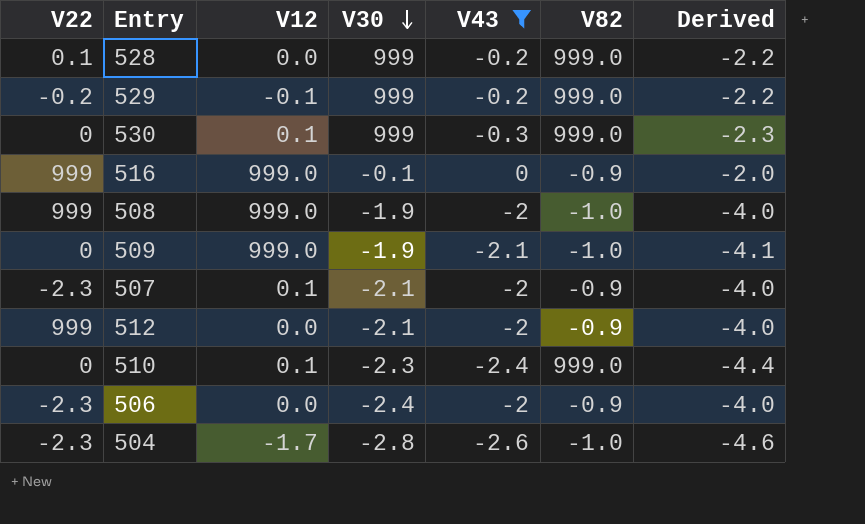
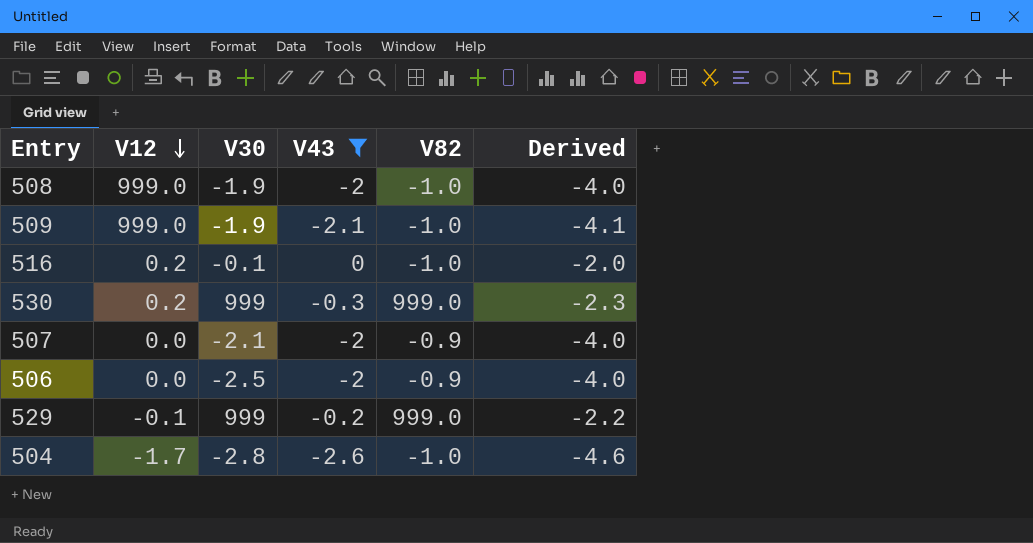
row order: V30 descending -> V12 descending
column V22 | position: 1 -> none
row 528: 0.1 | 0.0 | 999 | -0.2 | 999.0 | -2.2 -> none
row 512: 999 | 0.0 | -2.1 | -2 | -0.9 | -4.0 -> none
row 510: 0 | 0.1 | -2.3 | -2.4 | 999.0 | -4.4 -> none
516 | V12: 999.0 -> 0.2
516 | V82: -0.9 -> -1.0
530 | V12: 0.1 -> 0.2
507 | V12: 0.1 -> 0.0
506 | V30: -2.4 -> -2.5

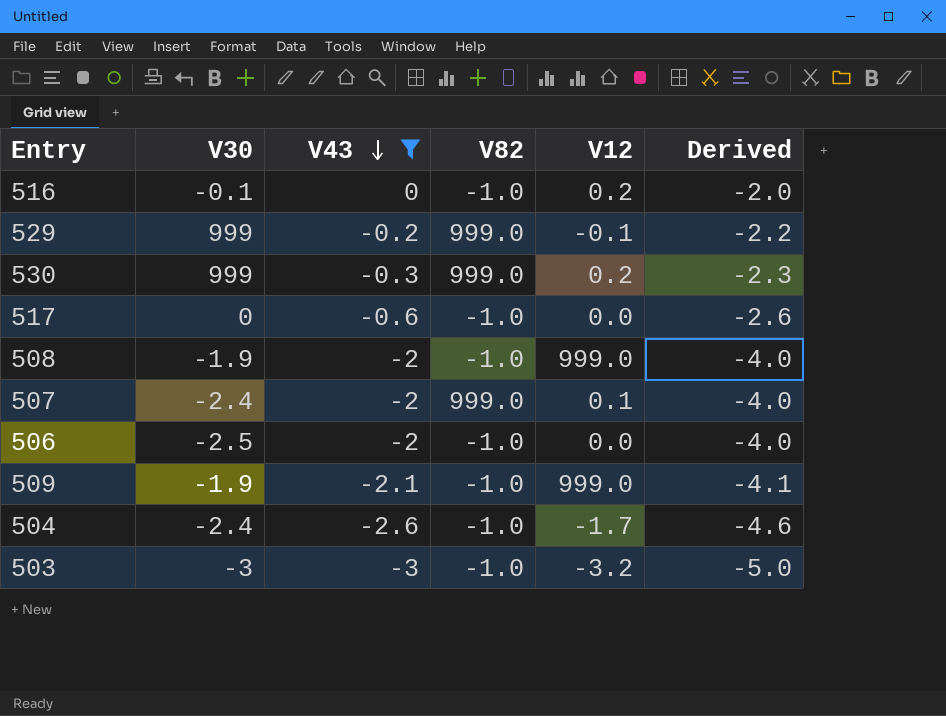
row order: V12 descending -> V43 descending
column V12 | position: 2 -> 5
row 517: none -> 0 | -0.6 | -1.0 | 0.0 | -2.6
507 | V30: -2.1 -> -2.4
507 | V82: -0.9 -> 999.0
507 | V12: 0.0 -> 0.1
506 | V82: -0.9 -> -1.0
504 | V30: -2.8 -> -2.4
row 503: none -> -3 | -3 | -1.0 | -3.2 | -5.0

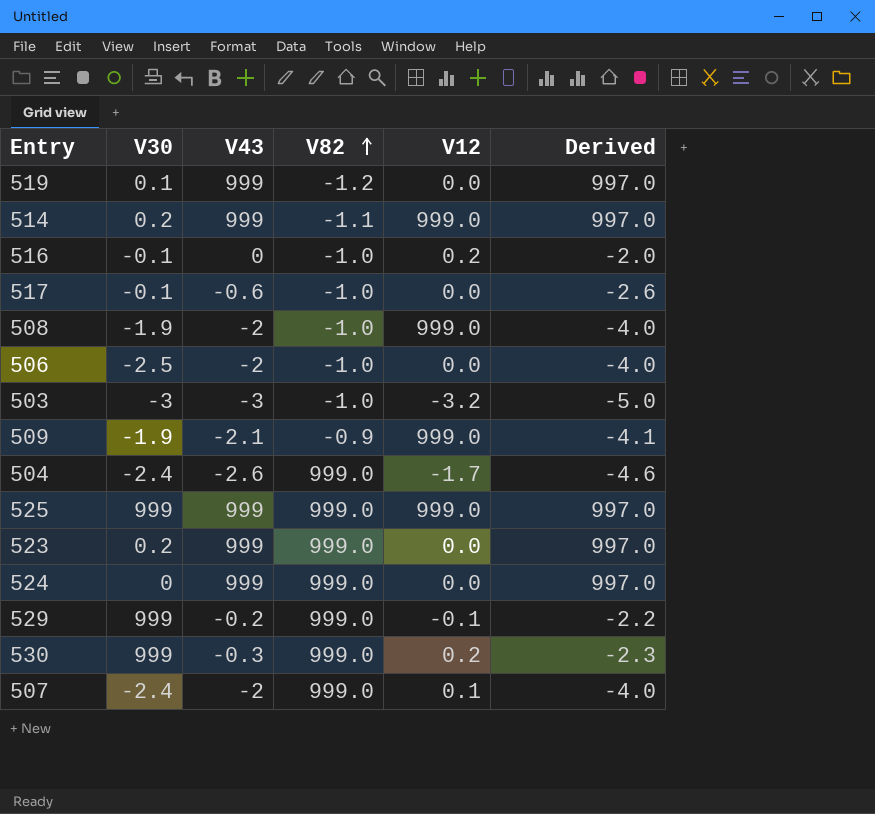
filter: V43 != 999 -> none
row order: V43 descending -> V82 ascending
517 | V30: 0 -> -0.1
509 | V82: -1.0 -> -0.9
504 | V82: -1.0 -> 999.0

